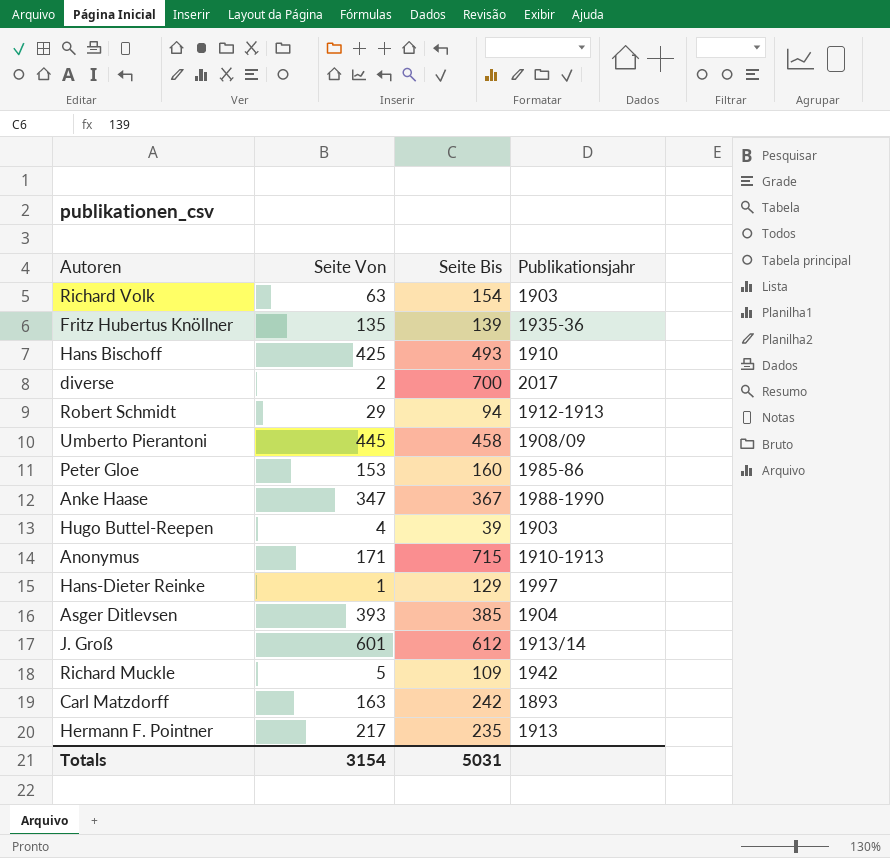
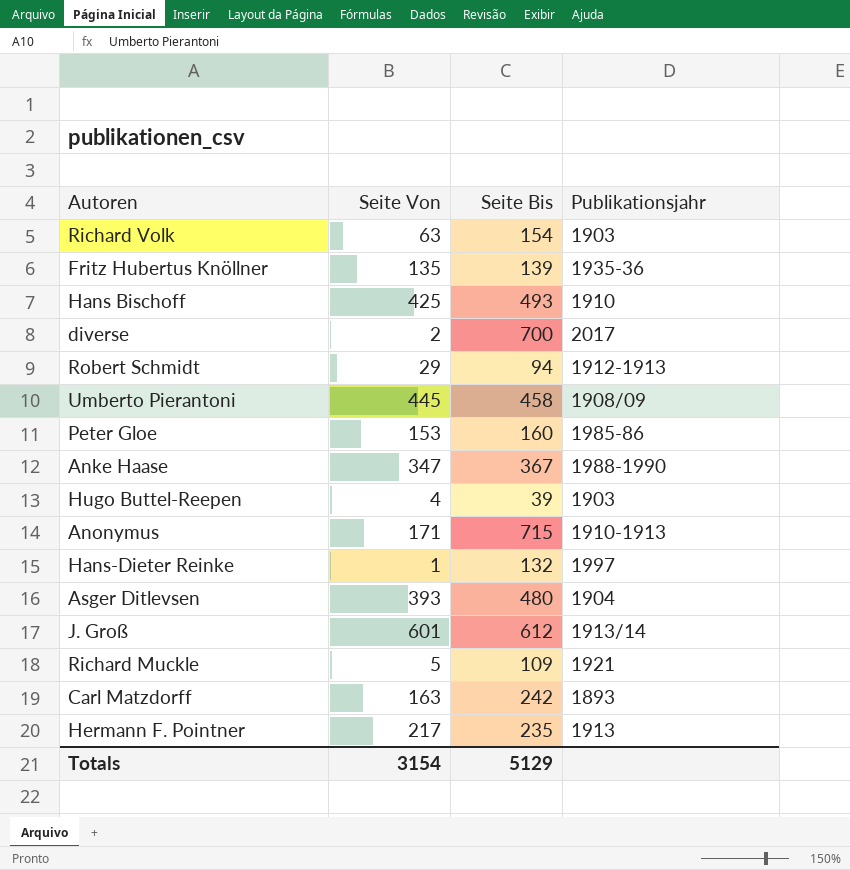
Hans-Dieter Reinke | Seite Bis: 129 -> 132
Asger Ditlevsen | Seite Bis: 385 -> 480
Richard Muckle | Publikationsjahr: 1942 -> 1921
Totals | Seite Bis: 5031 -> 5129

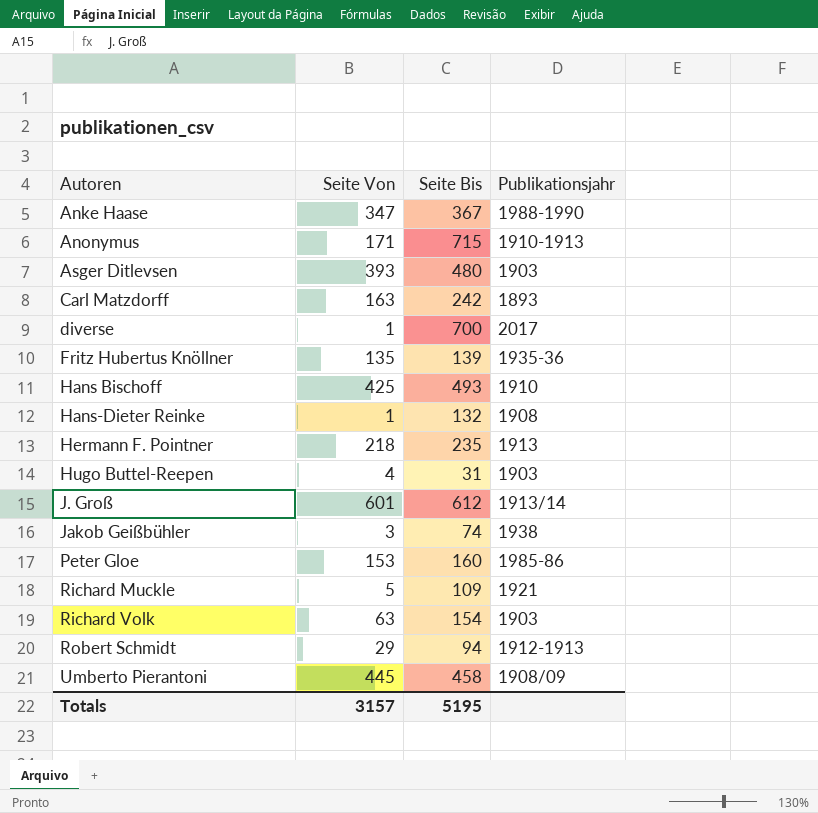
row order: none -> Autoren ascending
Asger Ditlevsen | Publikationsjahr: 1904 -> 1903
diverse | Seite Von: 2 -> 1
Hans-Dieter Reinke | Publikationsjahr: 1997 -> 1908
Hermann F. Pointner | Seite Von: 217 -> 218
Hugo Buttel-Reepen | Seite Bis: 39 -> 31
row Jakob Geißbühler: none -> 3 | 74 | 1938
Totals | Seite Von: 3154 -> 3157
Totals | Seite Bis: 5129 -> 5195

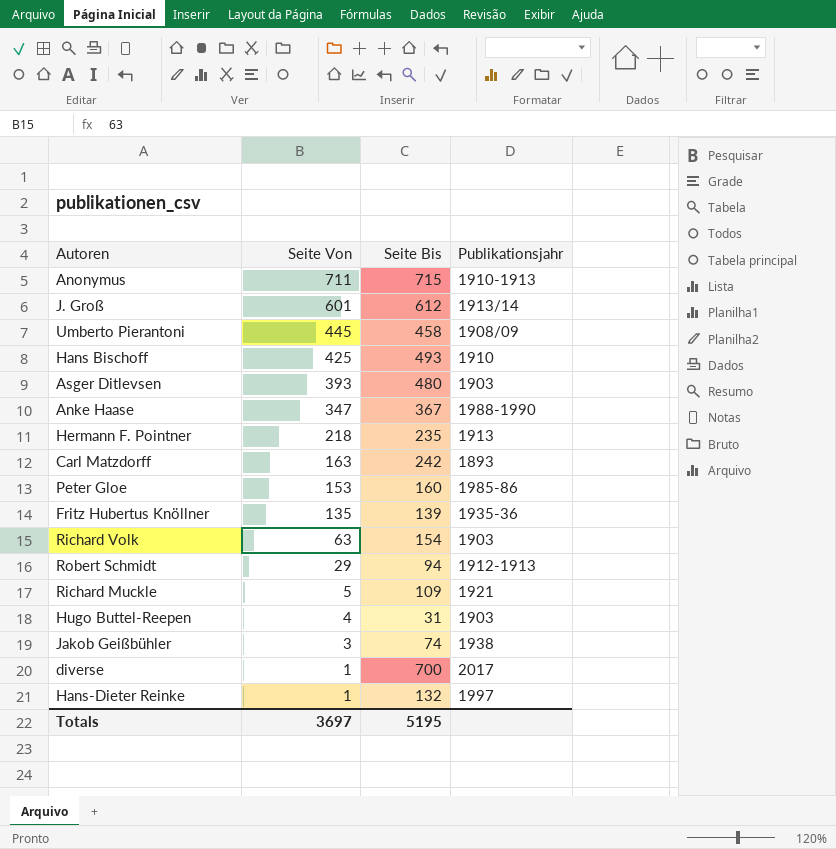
row order: Autoren ascending -> Seite Von descending
Anonymus | Seite Von: 171 -> 711
Hans-Dieter Reinke | Publikationsjahr: 1908 -> 1997
Totals | Seite Von: 3157 -> 3697

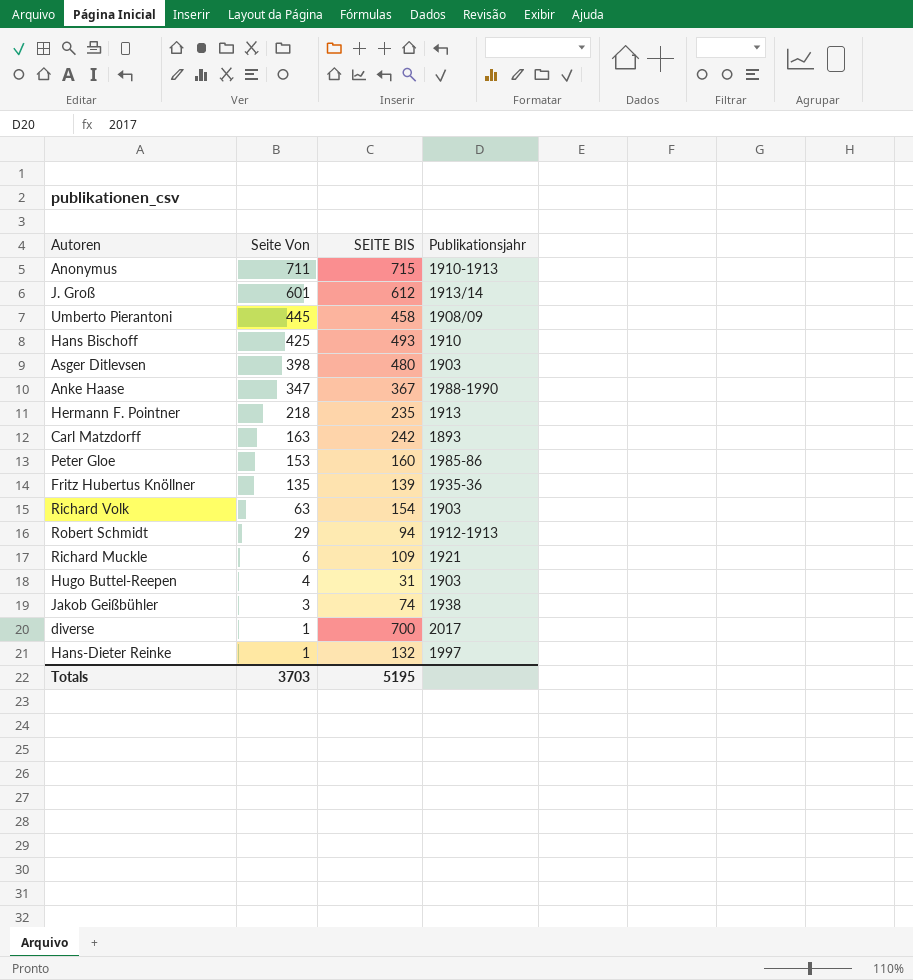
column name: Seite Bis -> SEITE BIS
Asger Ditlevsen | Seite Von: 393 -> 398
Richard Muckle | Seite Von: 5 -> 6
Totals | Seite Von: 3697 -> 3703

